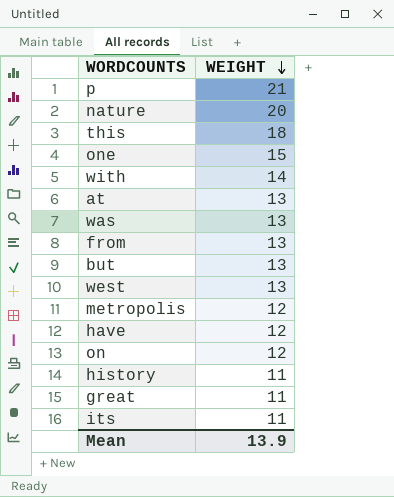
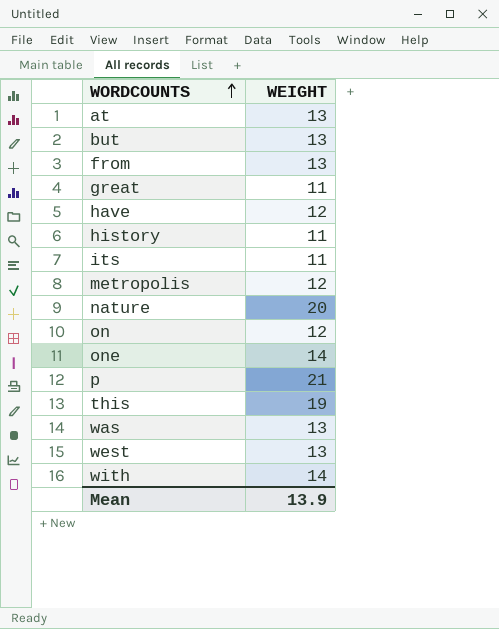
row order: WEIGHT descending -> WORDCOUNTS ascending
one | WEIGHT: 15 -> 14
this | WEIGHT: 18 -> 19

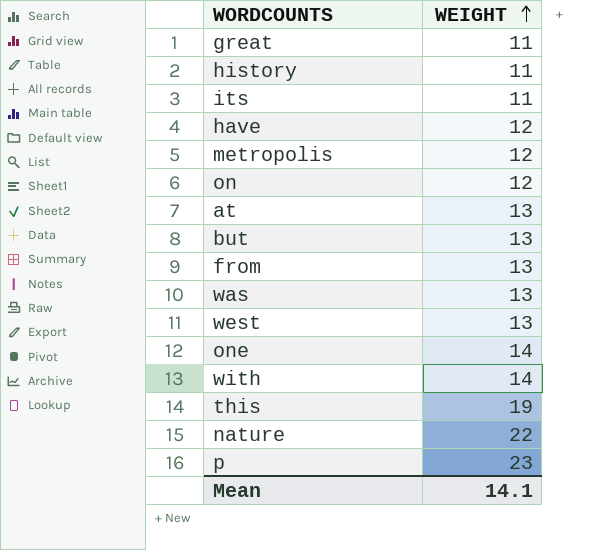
row order: WORDCOUNTS ascending -> WEIGHT ascending
nature | WEIGHT: 20 -> 22
p | WEIGHT: 21 -> 23
Mean | WEIGHT: 13.9 -> 14.1

